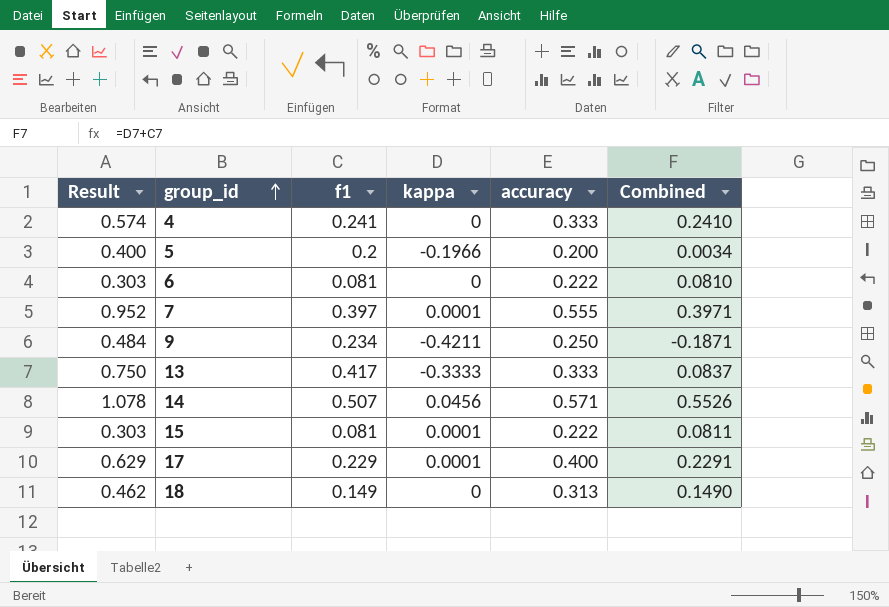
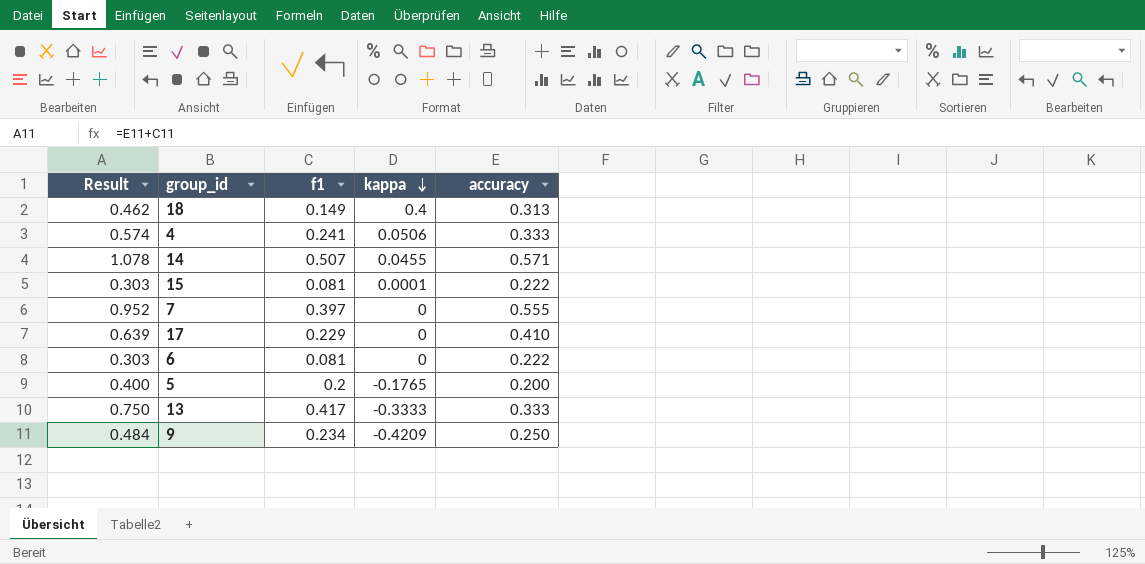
row order: group_id ascending -> kappa descending
column Combined | formula: [f1] + [kappa] -> none
18 | kappa: 0 -> 0.4
4 | kappa: 0 -> 0.0506
14 | kappa: 0.0456 -> 0.0455
7 | kappa: 0.0001 -> 0
17 | Result: 0.629 -> 0.639
17 | kappa: 0.0001 -> 0
17 | accuracy: 0.400 -> 0.410
5 | kappa: -0.1966 -> -0.1765
9 | kappa: -0.4211 -> -0.4209

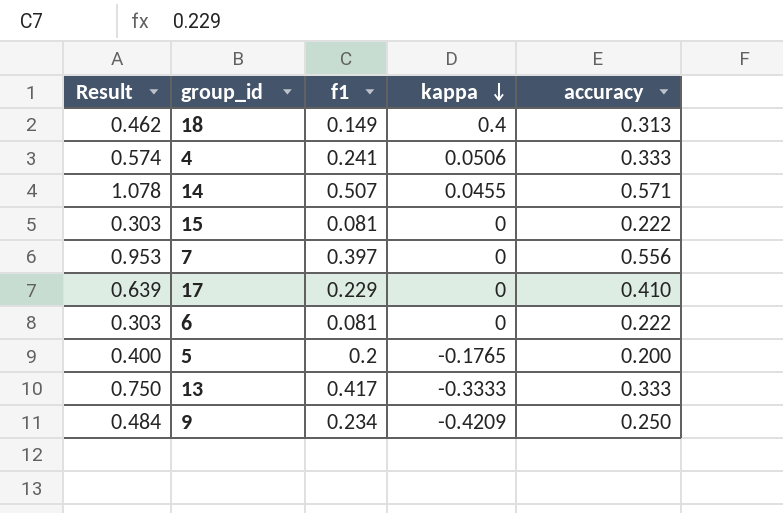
15 | kappa: 0.0001 -> 0
7 | Result: 0.952 -> 0.953
7 | accuracy: 0.555 -> 0.556

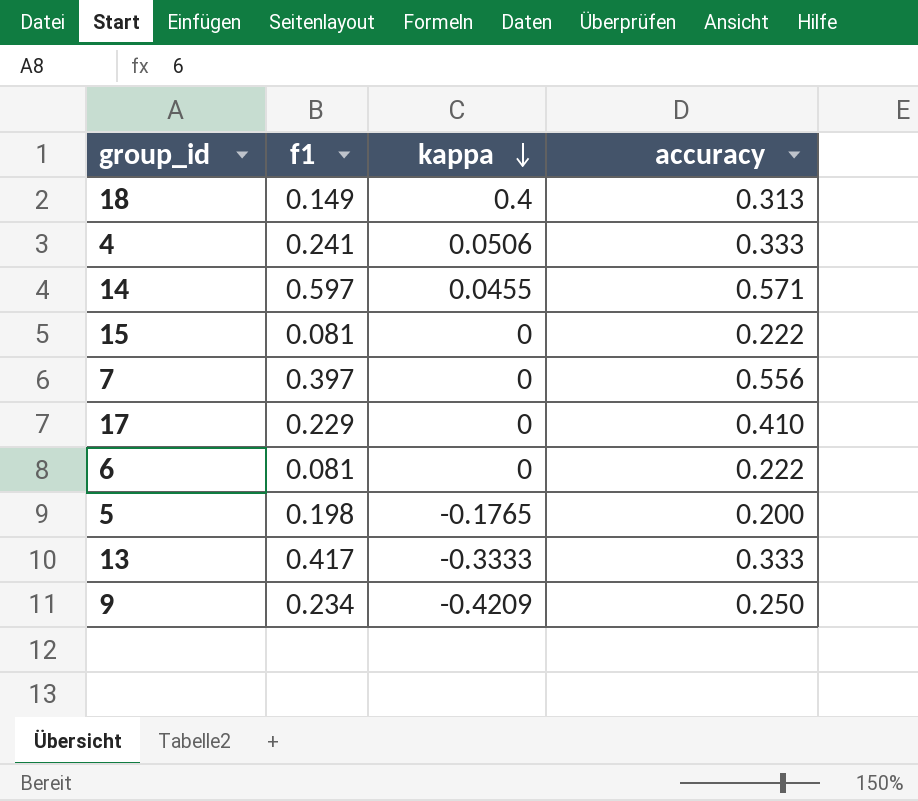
column Result | formula: [f1] + [accuracy] -> none
14 | f1: 0.507 -> 0.597
5 | f1: 0.2 -> 0.198

